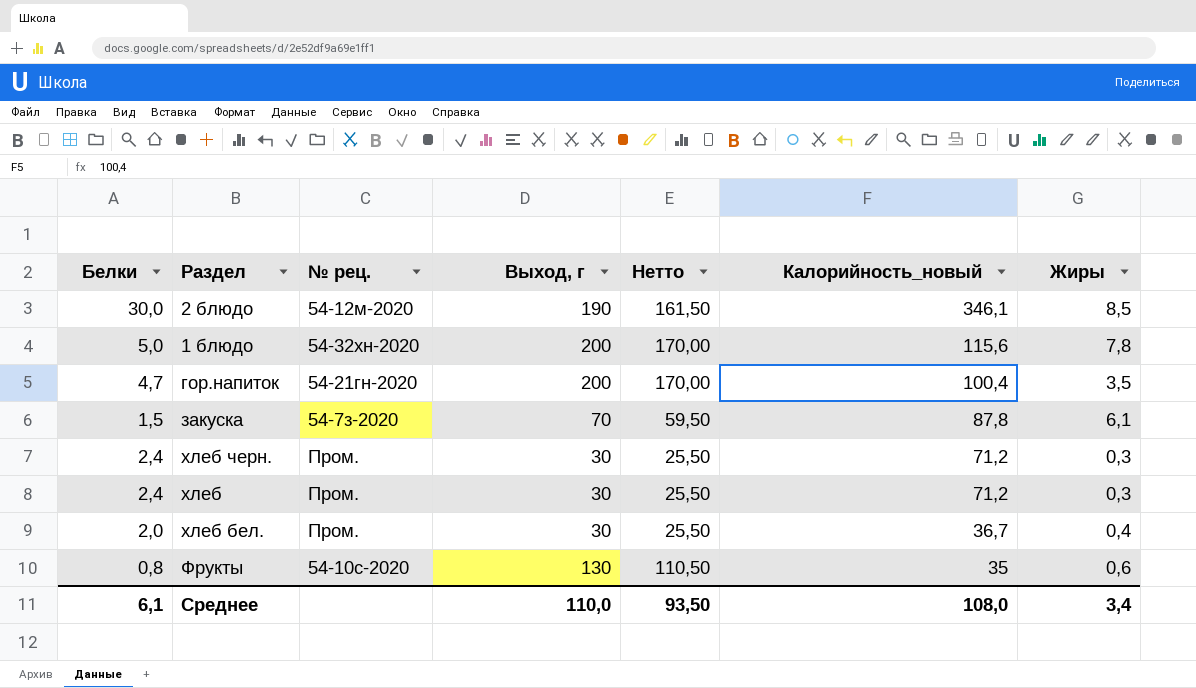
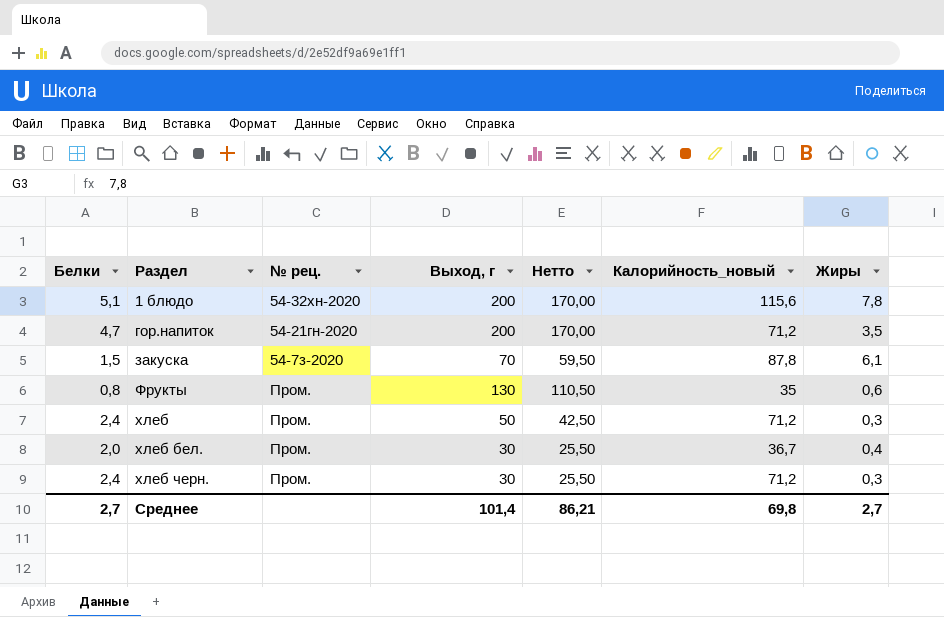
row order: Калорийность_новый descending -> Раздел ascending
row 2 блюдо: 30,0 | 54-12м-2020 | 190 | 161,50 | 346,1 | 8,5 -> none
1 блюдо | Белки: 5,0 -> 5,1
гор.напиток | Калорийность_новый: 100,4 -> 71,2
Фрукты | № рец.: 54-10с-2020 -> Пром.
хлеб | Выход, г: 30 -> 50
хлеб | Нетто: 25,50 -> 42,50
Среднее | Белки: 6,1 -> 2,7
Среднее | Выход, г: 110,0 -> 101,4
Среднее | Нетто: 93,50 -> 86,21
Среднее | Калорийность_новый: 108,0 -> 69,8
Среднее | Жиры: 3,4 -> 2,7

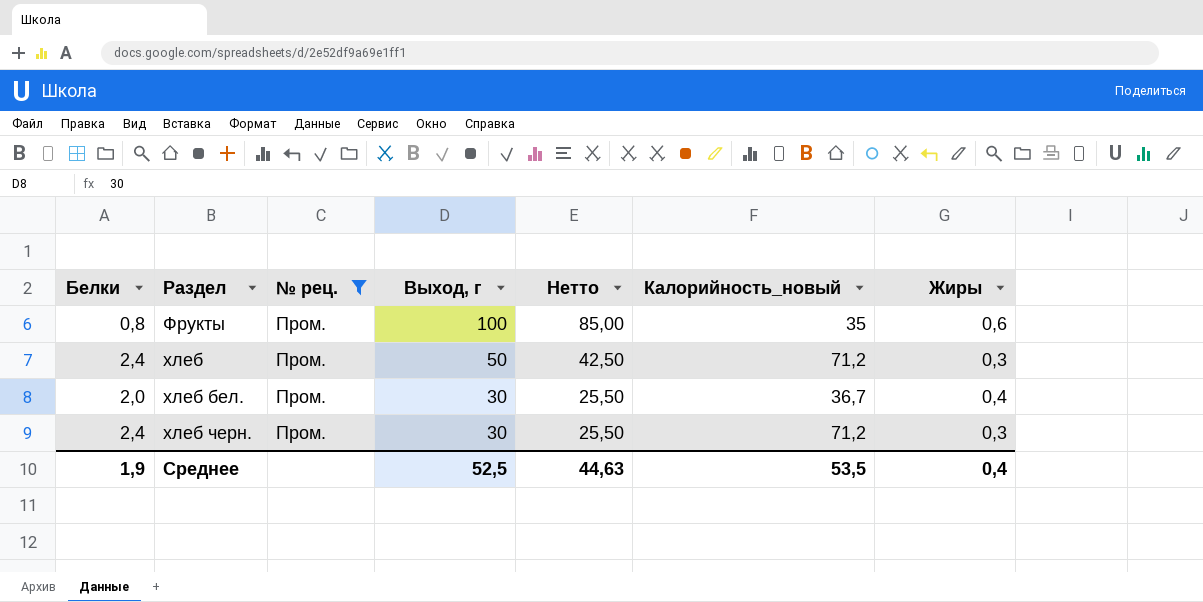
filter: none -> № рец. = Пром.
Фрукты | Выход, г: 130 -> 100
Фрукты | Нетто: 110,50 -> 85,00
Среднее | Белки: 2,7 -> 1,9
Среднее | Выход, г: 101,4 -> 52,5
Среднее | Нетто: 86,21 -> 44,63
Среднее | Калорийность_новый: 69,8 -> 53,5
Среднее | Жиры: 2,7 -> 0,4

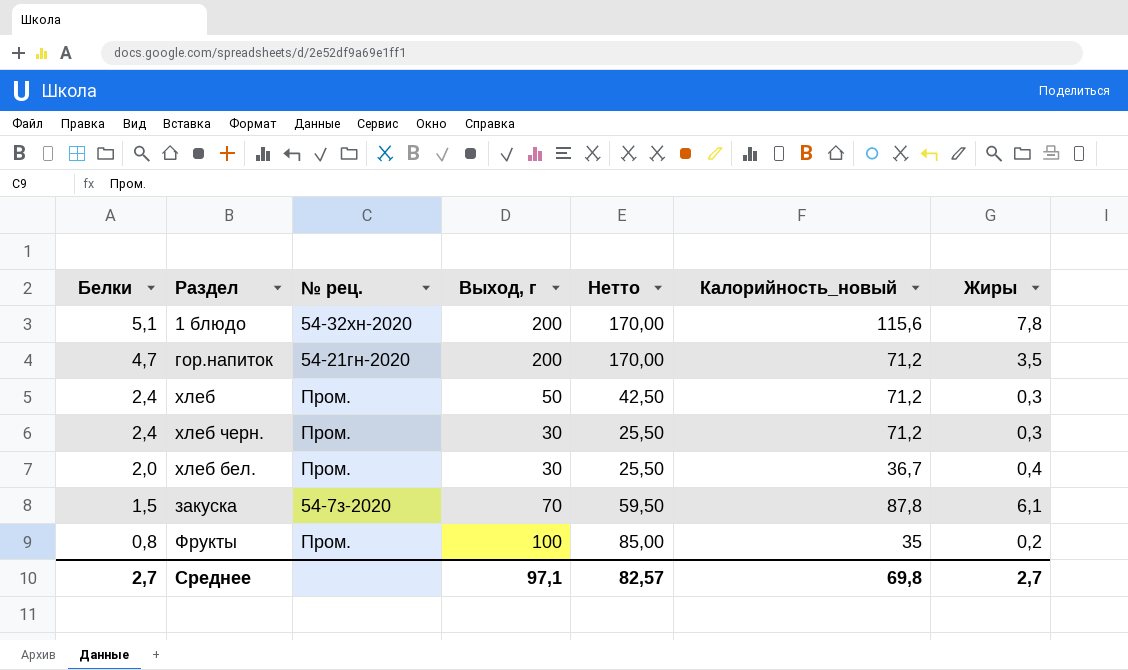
filter: № рец. = Пром. -> none
row order: Раздел ascending -> Белки descending
Фрукты | Жиры: 0,6 -> 0,2
Среднее | Белки: 1,9 -> 2,7
Среднее | Выход, г: 52,5 -> 97,1
Среднее | Нетто: 44,63 -> 82,57
Среднее | Калорийность_новый: 53,5 -> 69,8
Среднее | Жиры: 0,4 -> 2,7

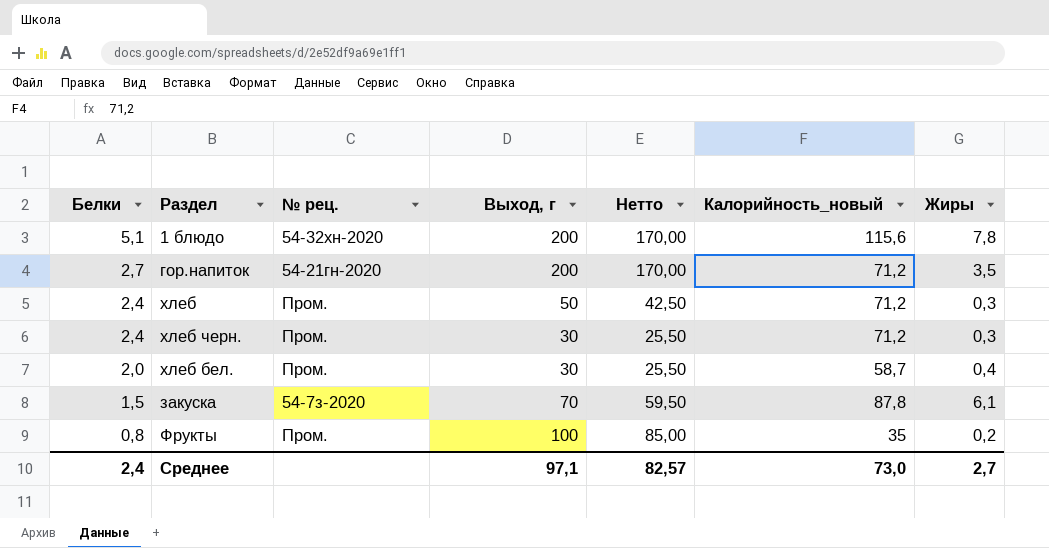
гор.напиток | Белки: 4,7 -> 2,7
хлеб бел. | Калорийность_новый: 36,7 -> 58,7
Среднее | Белки: 2,7 -> 2,4
Среднее | Калорийность_новый: 69,8 -> 73,0

